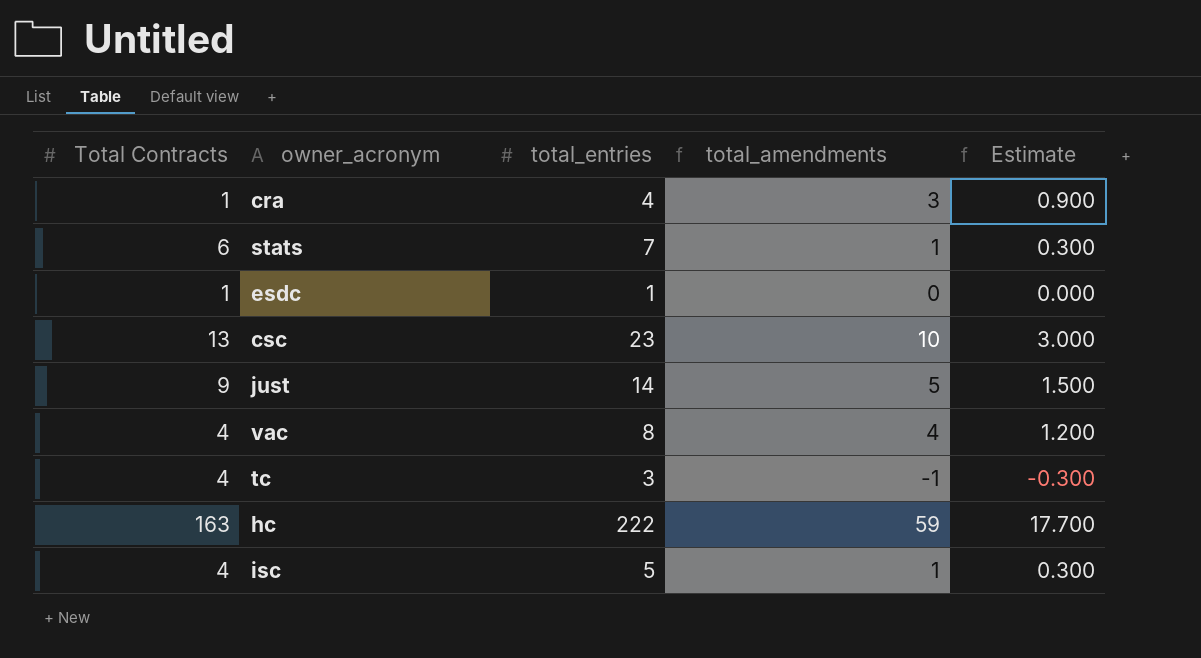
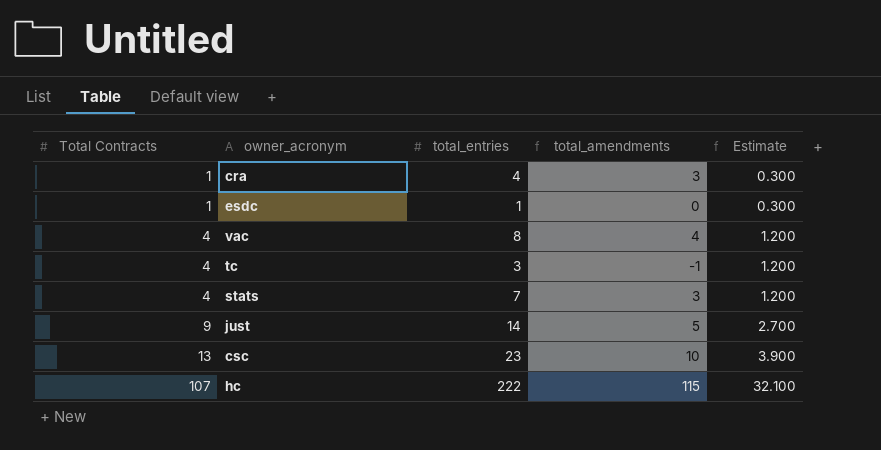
row order: none -> Total Contracts ascending
column Estimate | formula: [total_amendments] * 0.3 -> [Total Contracts] * 0.3
row isc: 4 | 5 | 1 | 0.300 -> none
stats | Total Contracts: 6 -> 4
stats | total_amendments: 1 -> 3
hc | Total Contracts: 163 -> 107
hc | total_amendments: 59 -> 115

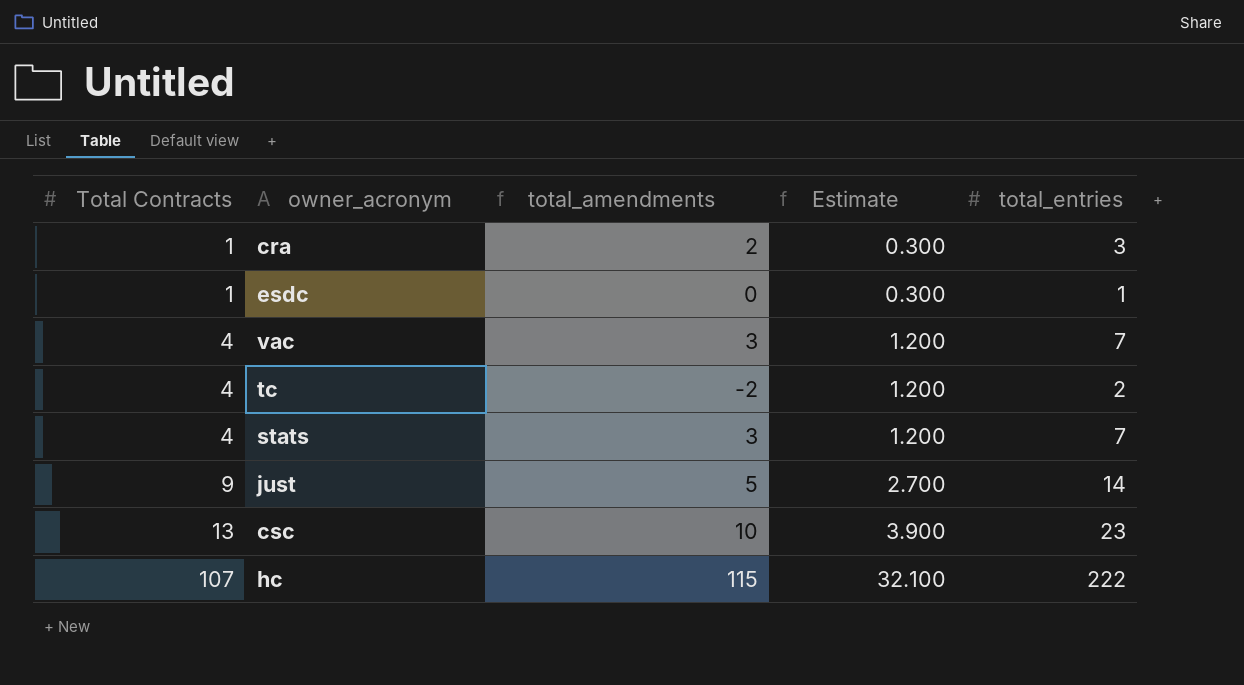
column total_entries | position: 3 -> 5
cra | total_amendments: 3 -> 2
cra | total_entries: 4 -> 3
vac | total_amendments: 4 -> 3
vac | total_entries: 8 -> 7
tc | total_amendments: -1 -> -2
tc | total_entries: 3 -> 2

